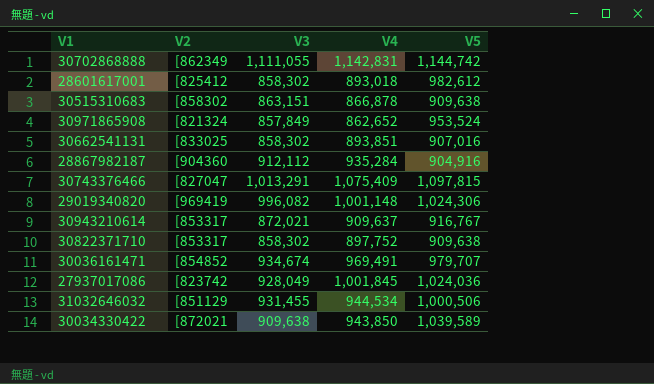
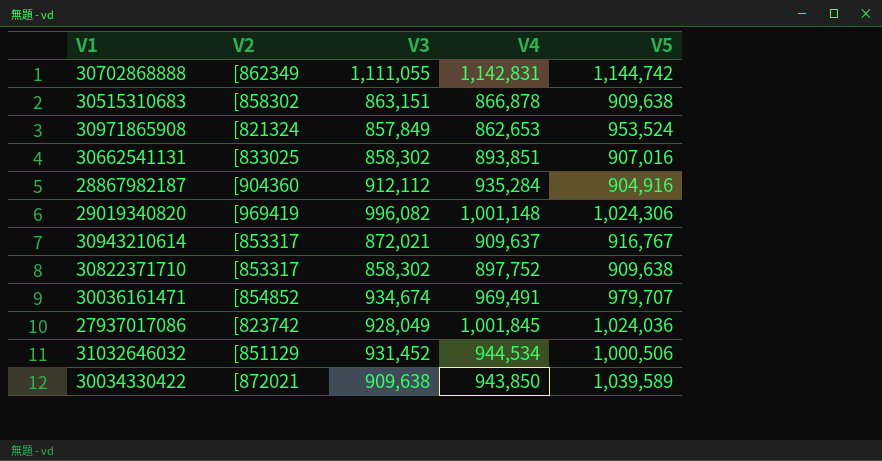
row 28601617001: [825412 | 858,302 | 893,018 | 982,612 -> none
row 30743376466: [827047 | 1,013,291 | 1,075,409 | 1,097,815 -> none
30971865908 | V4: 862,652 -> 862,653
31032646032 | V3: 931,455 -> 931,452

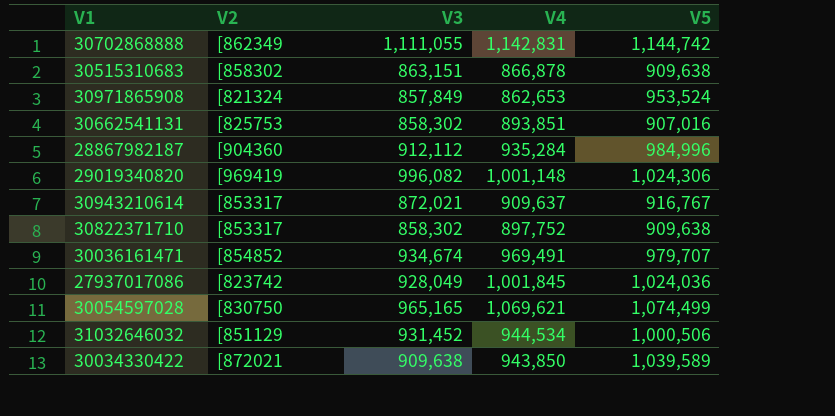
30662541131 | V2: [833025 -> [825753
28867982187 | V5: 904,916 -> 984,996
row 30054597028: none -> [830750 | 965,165 | 1,069,621 | 1,074,499

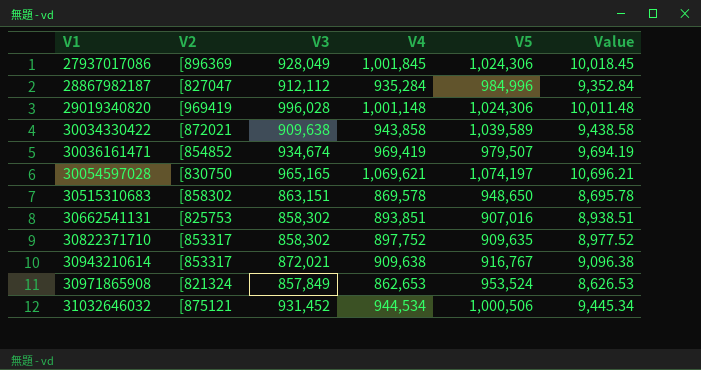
row order: none -> V1 ascending
column Value | formula: none -> [V4] * 0.01
row 30702868888: [862349 | 1,111,055 | 1,142,831 | 1,144,742 -> none
27937017086 | V2: [823742 -> [896369
27937017086 | V5: 1,024,036 -> 1,024,306
28867982187 | V2: [904360 -> [827047
29019340820 | V3: 996,082 -> 996,028
30034330422 | V4: 943,850 -> 943,858
30036161471 | V4: 969,491 -> 969,419
30036161471 | V5: 979,707 -> 979,507
30054597028 | V5: 1,074,499 -> 1,074,197
30515310683 | V4: 866,878 -> 869,578
30515310683 | V5: 909,638 -> 948,650
30822371710 | V5: 909,638 -> 909,635
30943210614 | V4: 909,637 -> 909,638
31032646032 | V2: [851129 -> [875121

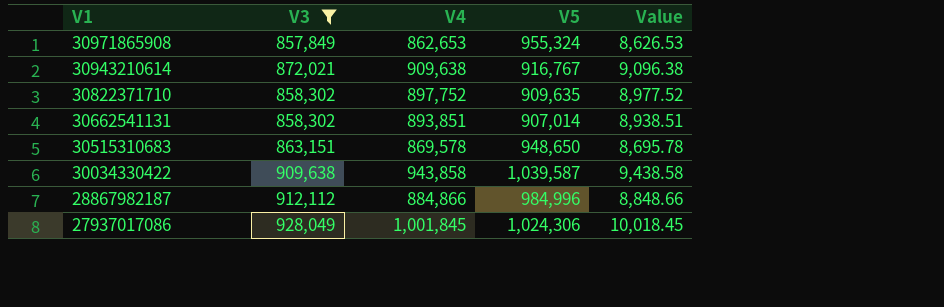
filter: none -> V3 <= 928,049
row order: V1 ascending -> V1 descending
column V2 | position: 2 -> none
30971865908 | V5: 953,524 -> 955,324
30662541131 | V5: 907,016 -> 907,014
30034330422 | V5: 1,039,589 -> 1,039,587
28867982187 | V4: 935,284 -> 884,866
28867982187 | Value: 9,352.84 -> 8,848.66

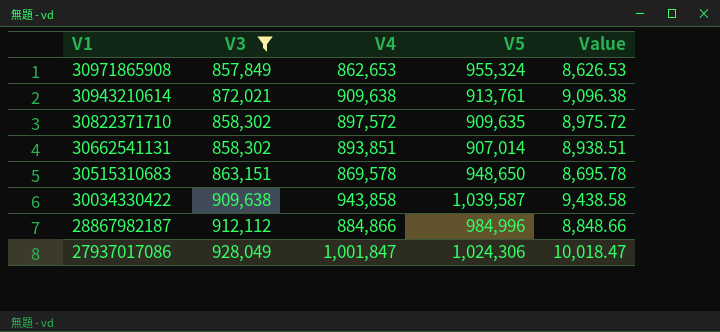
30943210614 | V5: 916,767 -> 913,761
30822371710 | V4: 897,752 -> 897,572
30822371710 | Value: 8,977.52 -> 8,975.72
27937017086 | V4: 1,001,845 -> 1,001,847
27937017086 | Value: 10,018.45 -> 10,018.47

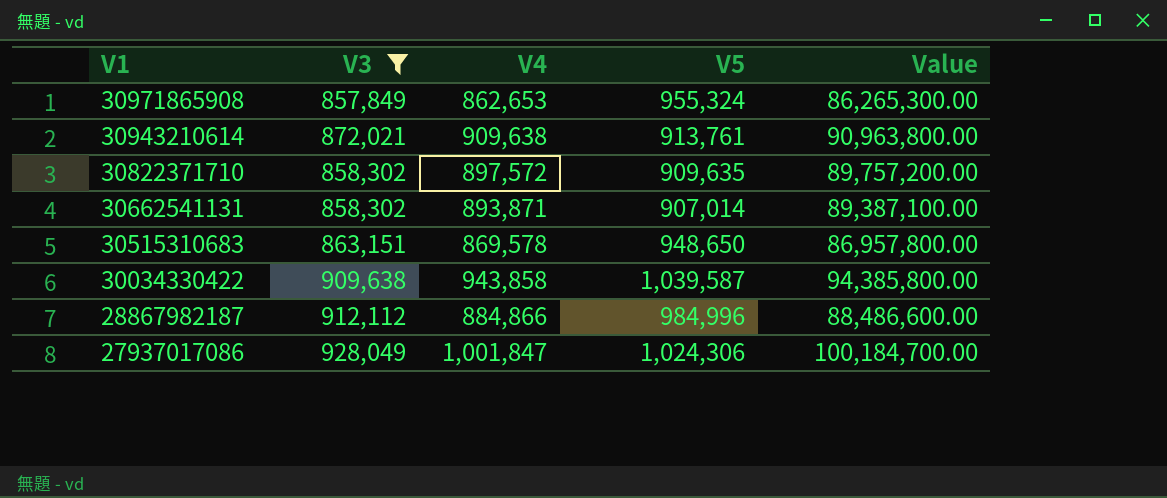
column Value | formula: [V4] * 0.01 -> [V4] * 100
30662541131 | V4: 893,851 -> 893,871

